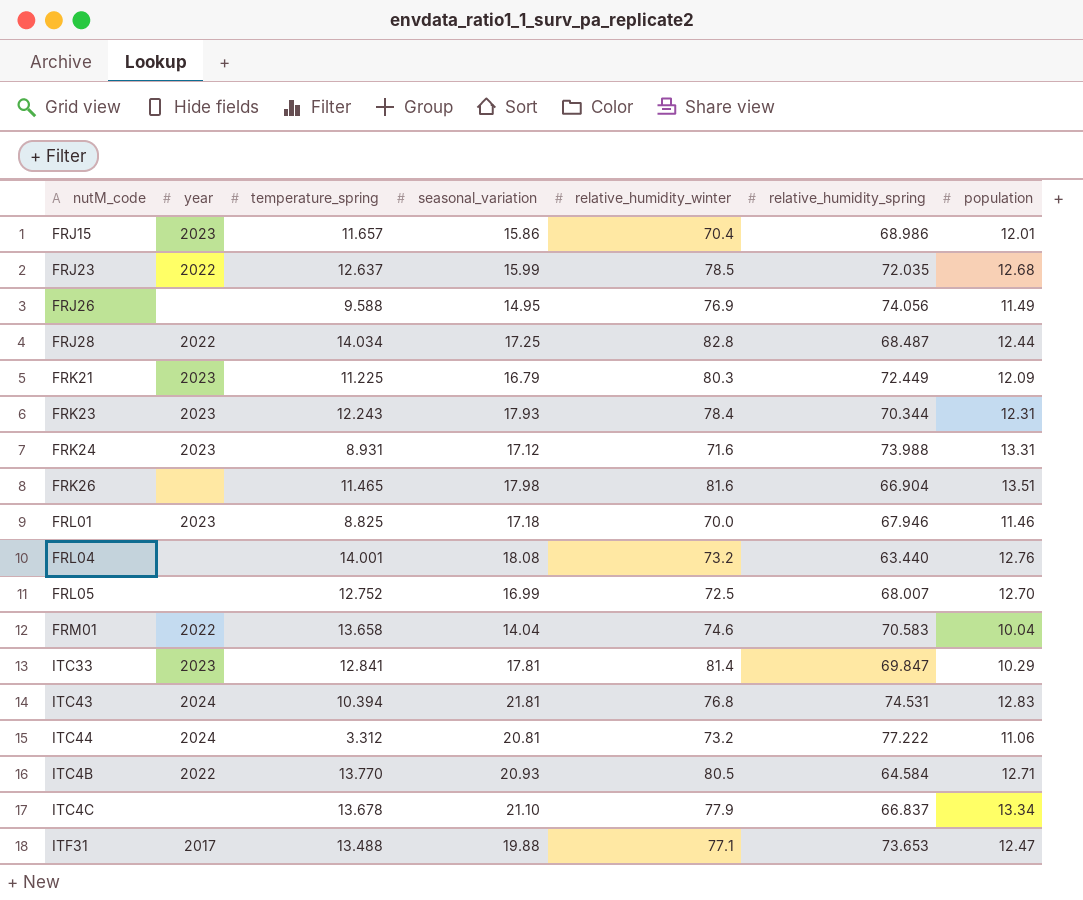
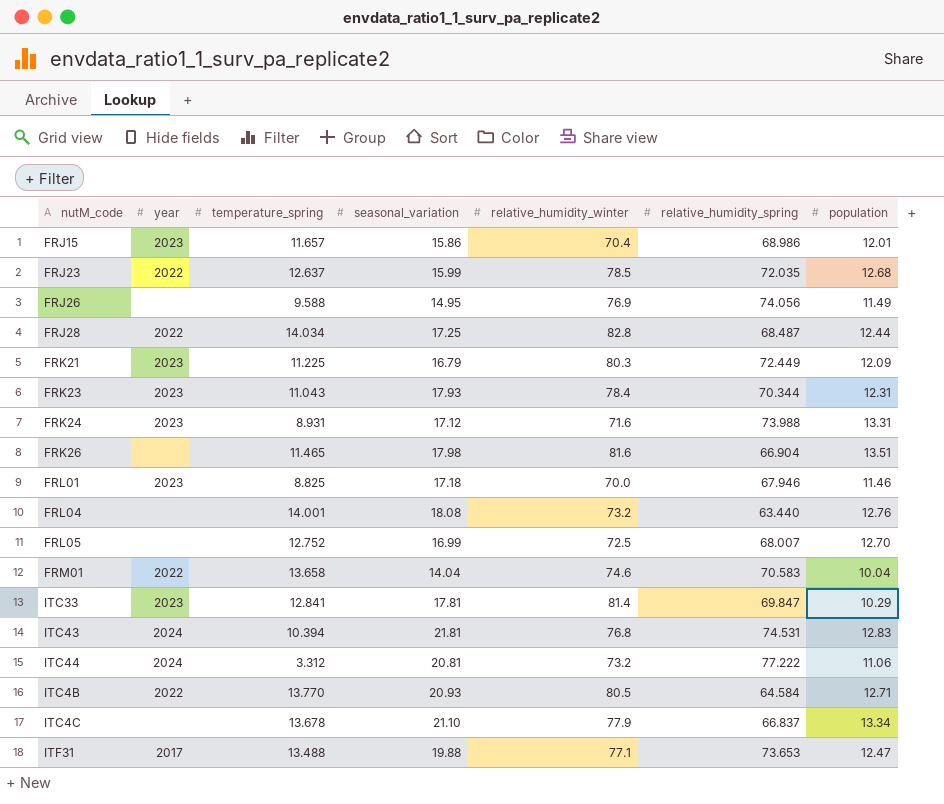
FRK23 | temperature_spring: 12.243 -> 11.043

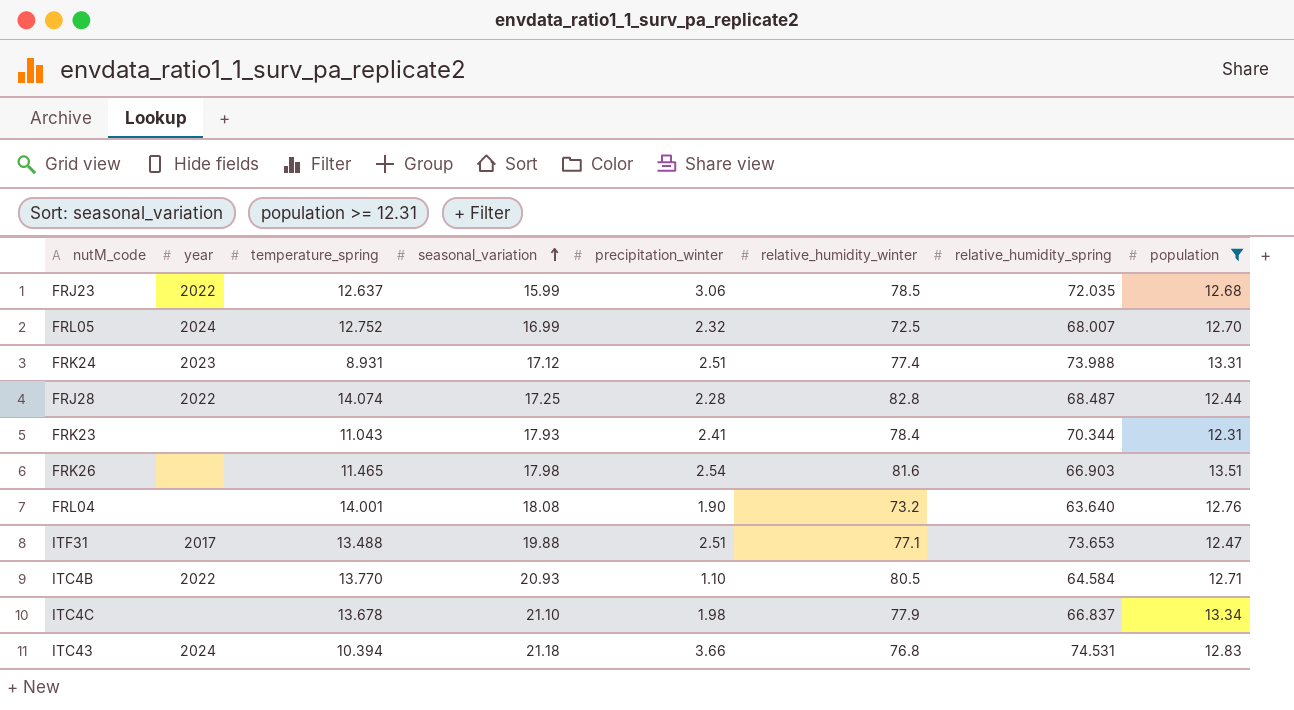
filter: none -> population >= 12.31
row order: none -> seasonal_variation ascending
column precipitation_winter | position: none -> 5
FRL05 | year: none -> 2024
FRK24 | relative_humidity_winter: 71.6 -> 77.4
FRJ28 | temperature_spring: 14.034 -> 14.074
FRK23 | year: 2023 -> none
FRK26 | relative_humidity_spring: 66.904 -> 66.903
FRL04 | relative_humidity_spring: 63.440 -> 63.640
ITC43 | seasonal_variation: 21.81 -> 21.18

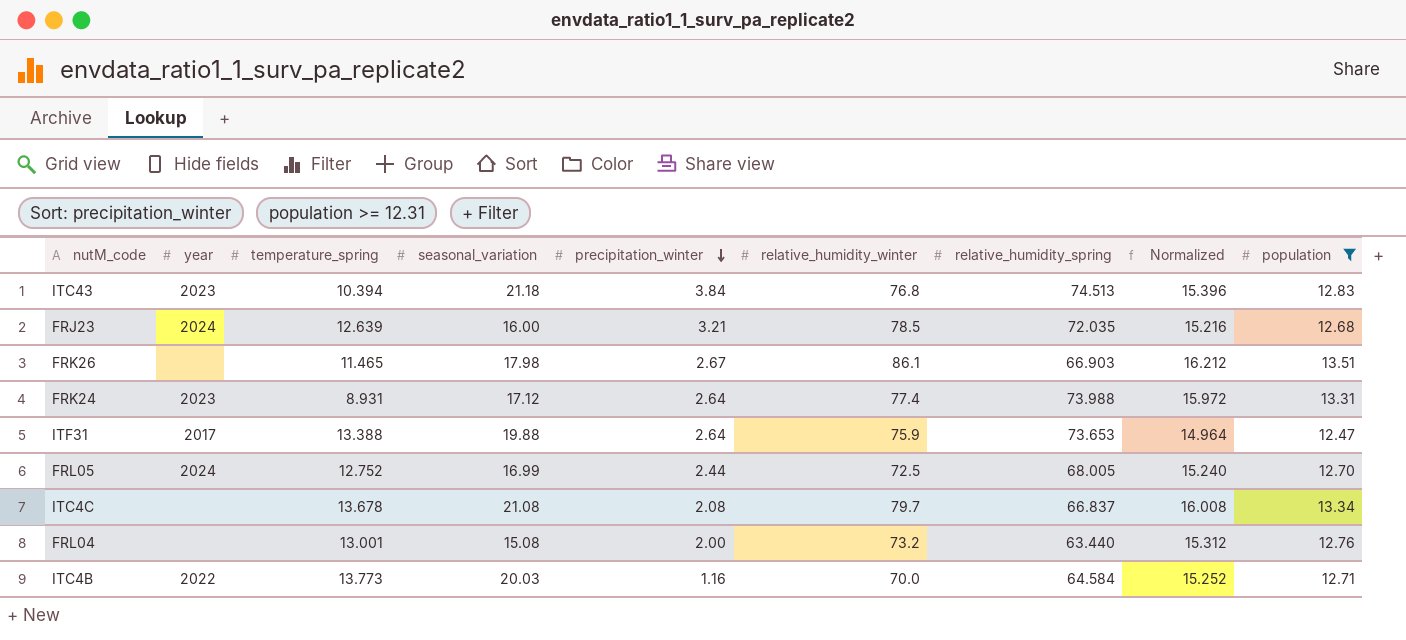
row order: seasonal_variation ascending -> precipitation_winter descending
column Normalized | formula: none -> [population] * 1.2
row FRJ28: 2022 | 14.074 | 17.25 | 2.28 | 82.8 | 68.487 | 12.44 -> none
row FRK23: none | 11.043 | 17.93 | 2.41 | 78.4 | 70.344 | 12.31 -> none
ITC43 | year: 2024 -> 2023
ITC43 | precipitation_winter: 3.66 -> 3.84
ITC43 | relative_humidity_spring: 74.531 -> 74.513
FRJ23 | year: 2022 -> 2024
FRJ23 | temperature_spring: 12.637 -> 12.639
FRJ23 | seasonal_variation: 15.99 -> 16.00
FRJ23 | precipitation_winter: 3.06 -> 3.21
FRK26 | precipitation_winter: 2.54 -> 2.67
FRK26 | relative_humidity_winter: 81.6 -> 86.1
FRK24 | precipitation_winter: 2.51 -> 2.64
ITF31 | temperature_spring: 13.488 -> 13.388
ITF31 | precipitation_winter: 2.51 -> 2.64
ITF31 | relative_humidity_winter: 77.1 -> 75.9
FRL05 | precipitation_winter: 2.32 -> 2.44
FRL05 | relative_humidity_spring: 68.007 -> 68.005
ITC4C | seasonal_variation: 21.10 -> 21.08
ITC4C | precipitation_winter: 1.98 -> 2.08
ITC4C | relative_humidity_winter: 77.9 -> 79.7
FRL04 | temperature_spring: 14.001 -> 13.001
FRL04 | seasonal_variation: 18.08 -> 15.08
FRL04 | precipitation_winter: 1.90 -> 2.00
FRL04 | relative_humidity_spring: 63.640 -> 63.440
ITC4B | temperature_spring: 13.770 -> 13.773
ITC4B | seasonal_variation: 20.93 -> 20.03
ITC4B | precipitation_winter: 1.10 -> 1.16
ITC4B | relative_humidity_winter: 80.5 -> 70.0

